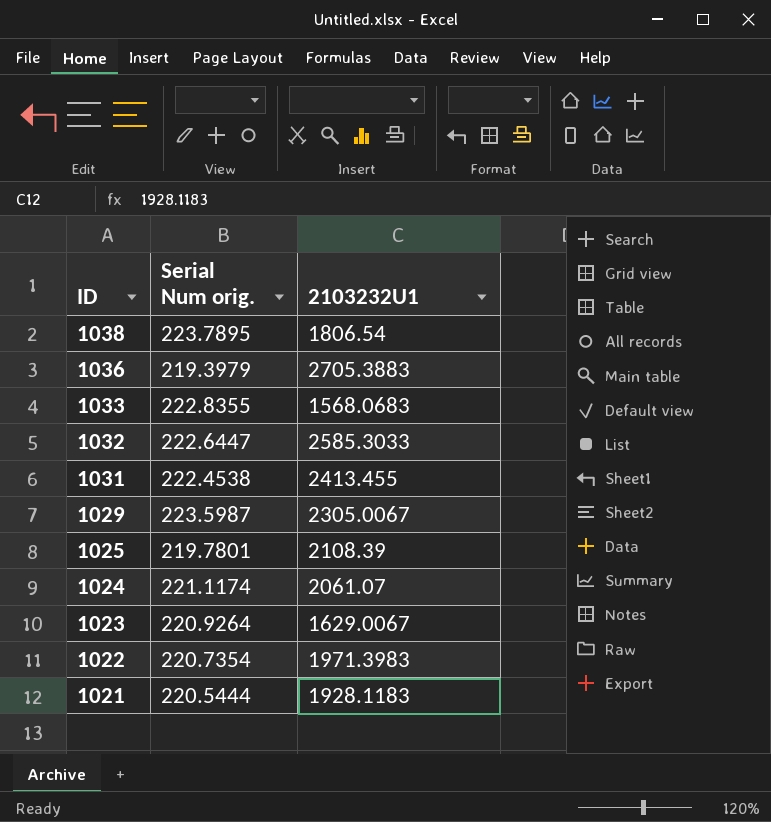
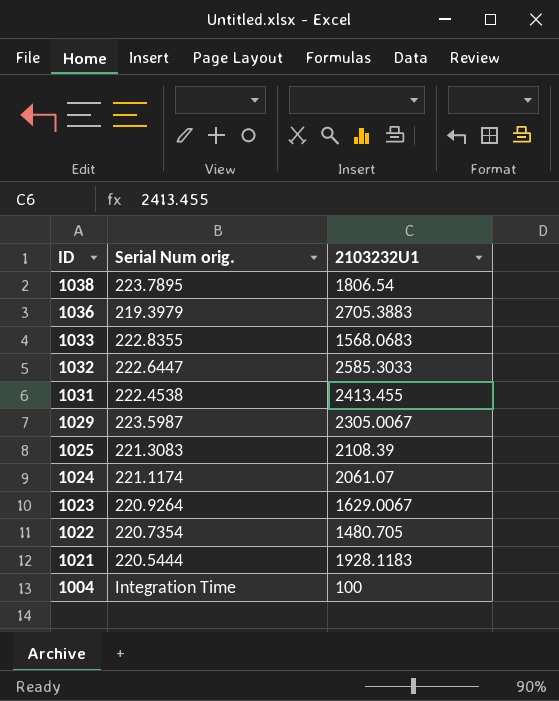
1025 | Serial Num orig.: 219.7801 -> 221.3083
1022 | 2103232U1: 1971.3983 -> 1480.705
row 1004: none -> Integration Time | 100

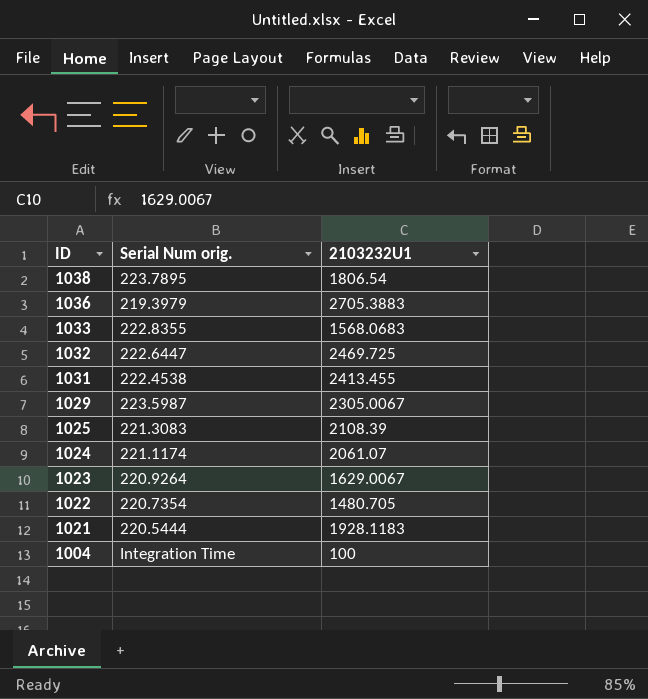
1032 | 2103232U1: 2585.3033 -> 2469.725

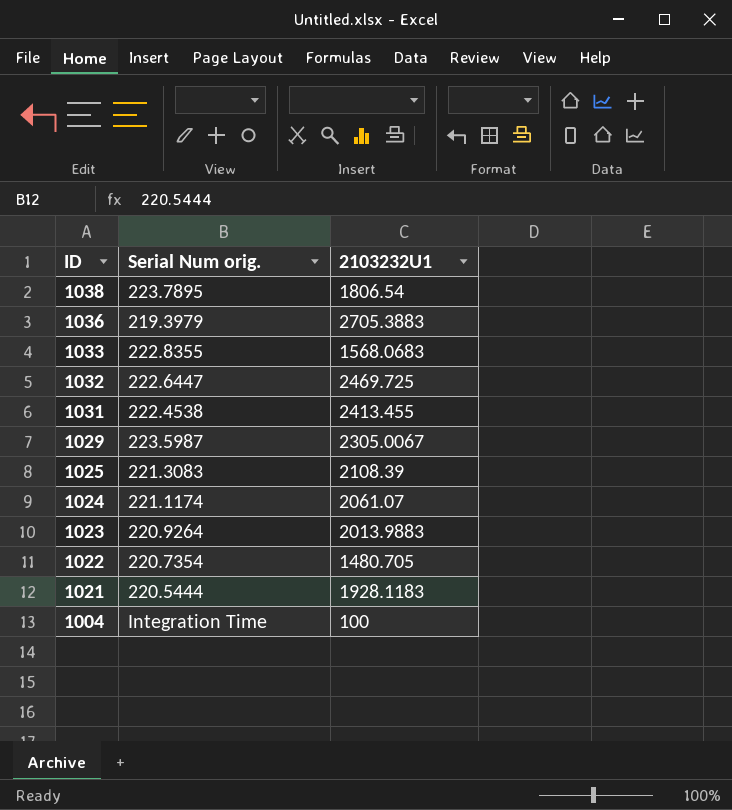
1023 | 2103232U1: 1629.0067 -> 2013.9883

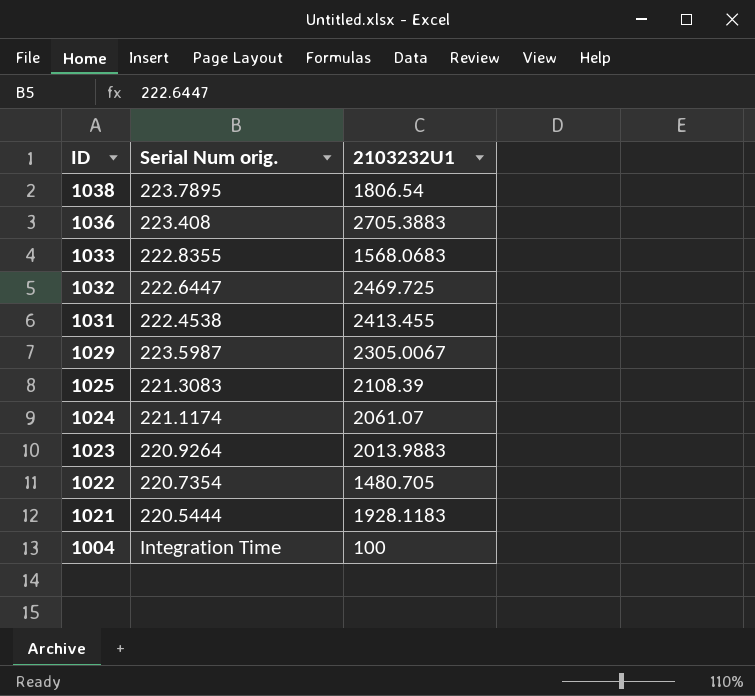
1036 | Serial Num orig.: 219.3979 -> 223.408

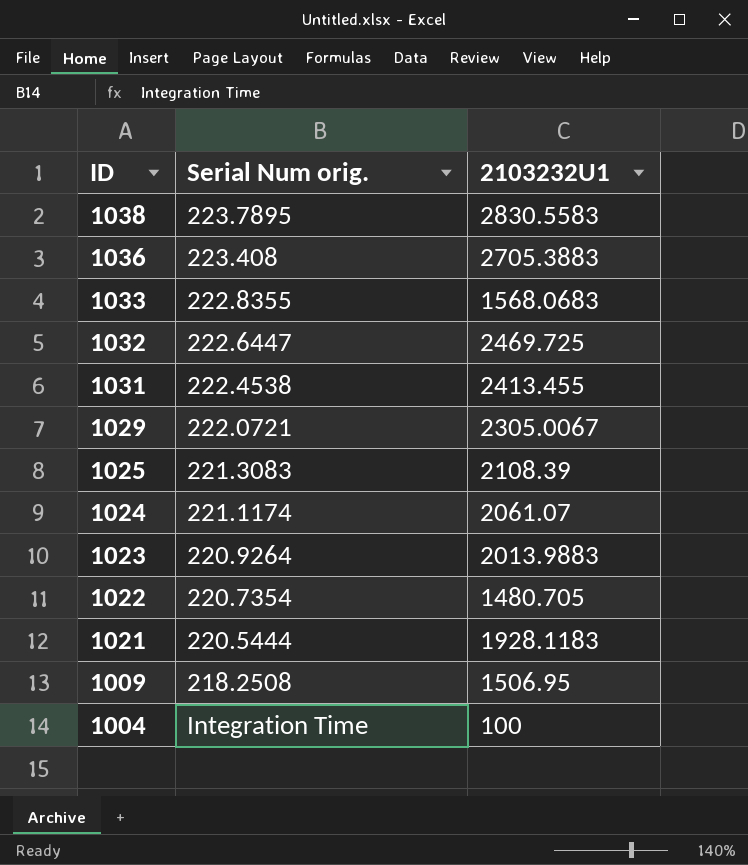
1038 | 2103232U1: 1806.54 -> 2830.5583
1029 | Serial Num orig.: 223.5987 -> 222.0721
row 1009: none -> 218.2508 | 1506.95

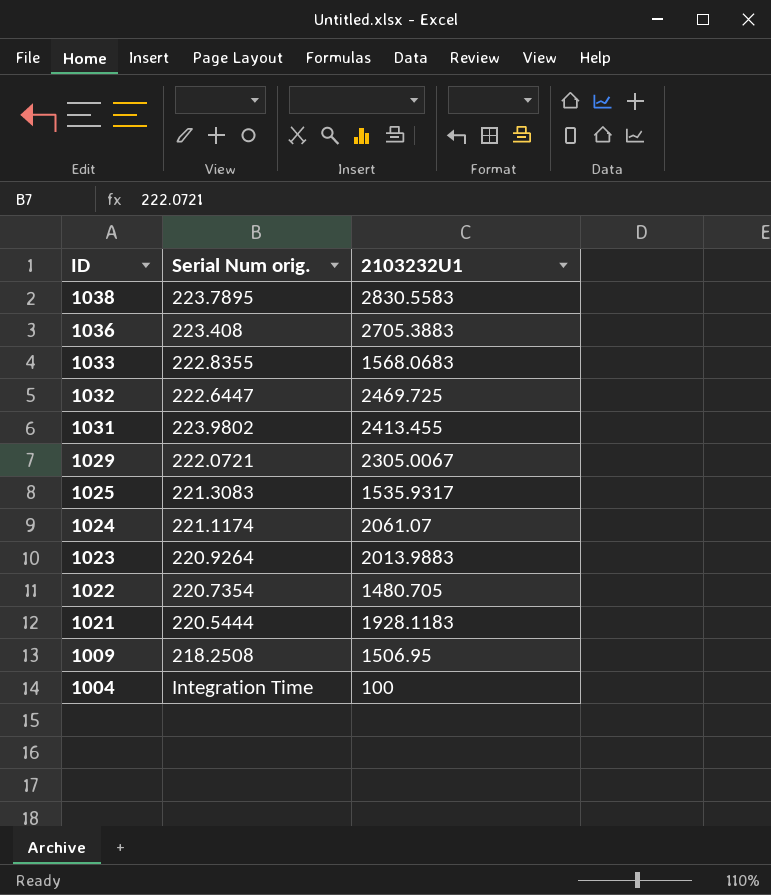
1031 | Serial Num orig.: 222.4538 -> 223.9802
1025 | 2103232U1: 2108.39 -> 1535.9317

